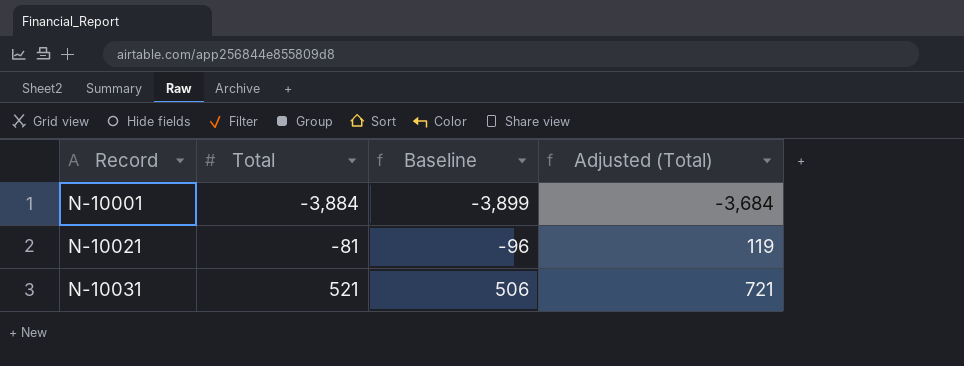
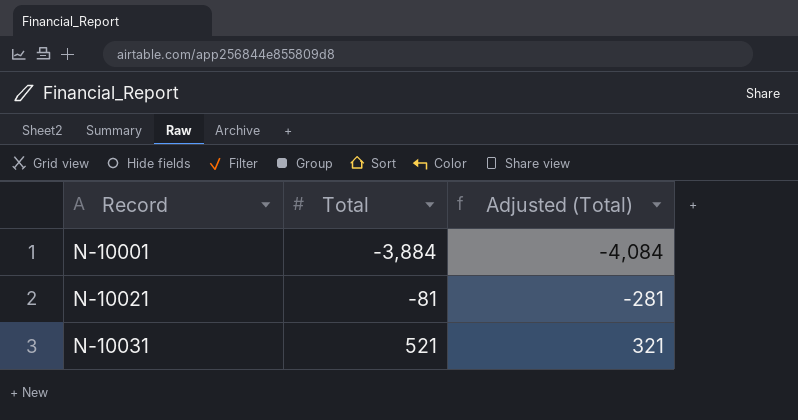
column Baseline | formula: [Total] - 15 -> none
column Adjusted (Total) | formula: [Total] + 200 -> [Total] - 200

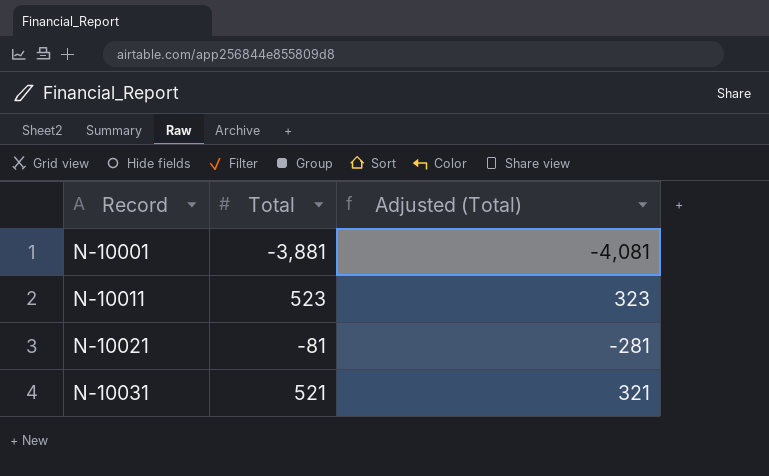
N-10001 | Total: -3,884 -> -3,881
N-10001 | Adjusted (Total): -4,084 -> -4,081
row N-10011: none -> 523 | 323

